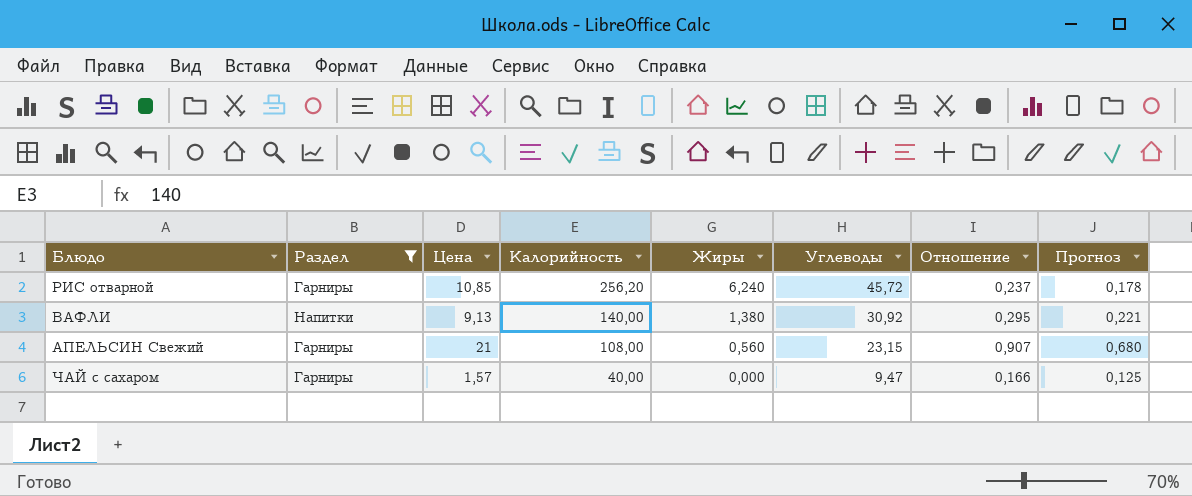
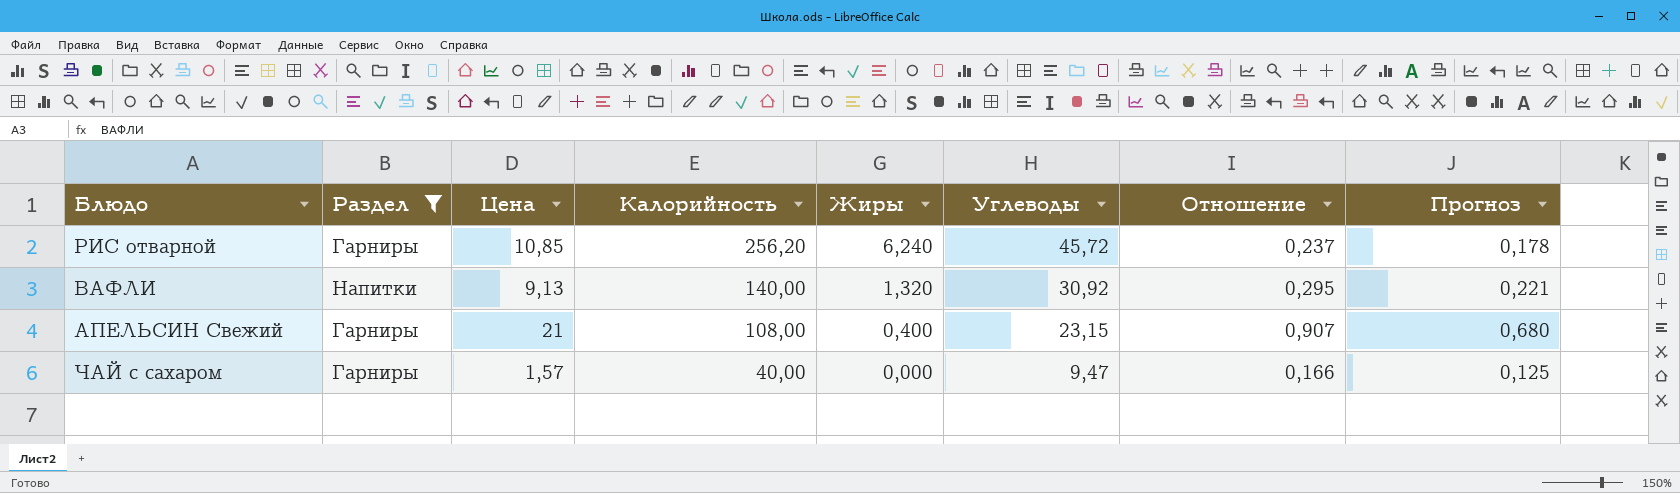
ВАФЛИ | Жиры: 1,380 -> 1,320
АПЕЛЬСИН Свежий | Жиры: 0,560 -> 0,400

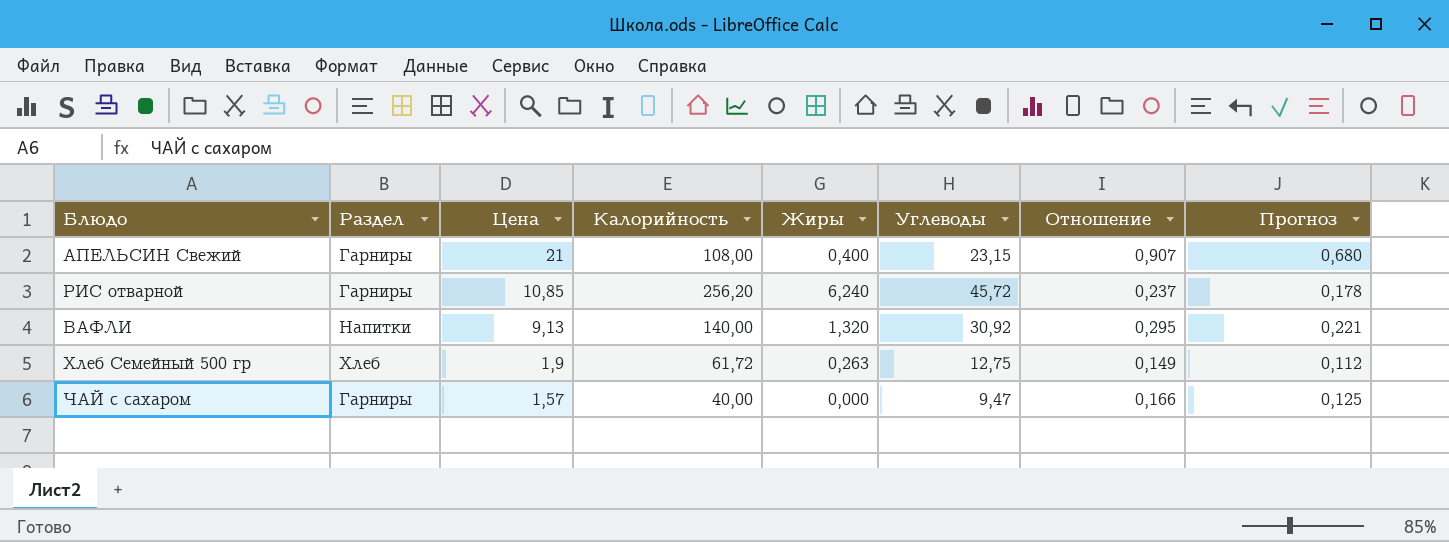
filter: Раздел != Хлеб -> none
row order: Калорийность descending -> Цена descending

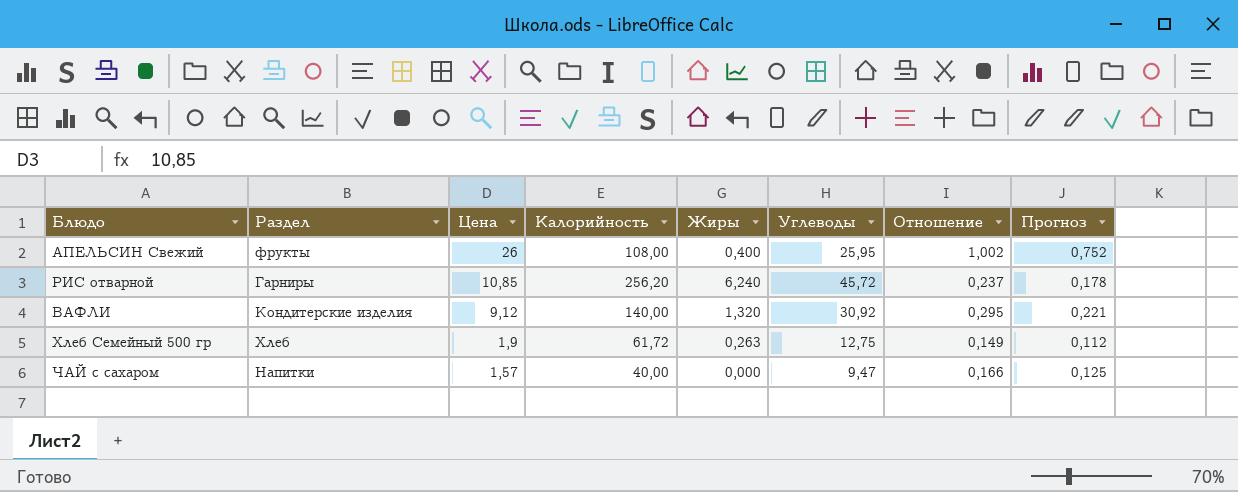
АПЕЛЬСИН Свежий | Раздел: Гарниры -> фрукты
АПЕЛЬСИН Свежий | Цена: 21 -> 26
АПЕЛЬСИН Свежий | Углеводы: 23,15 -> 25,95
АПЕЛЬСИН Свежий | Отношение: 0,907 -> 1,002
АПЕЛЬСИН Свежий | Прогноз: 0,680 -> 0,752
ВАФЛИ | Раздел: Напитки -> Кондитерские изделия
ВАФЛИ | Цена: 9,13 -> 9,12
ЧАЙ с сахаром | Раздел: Гарниры -> Напитки

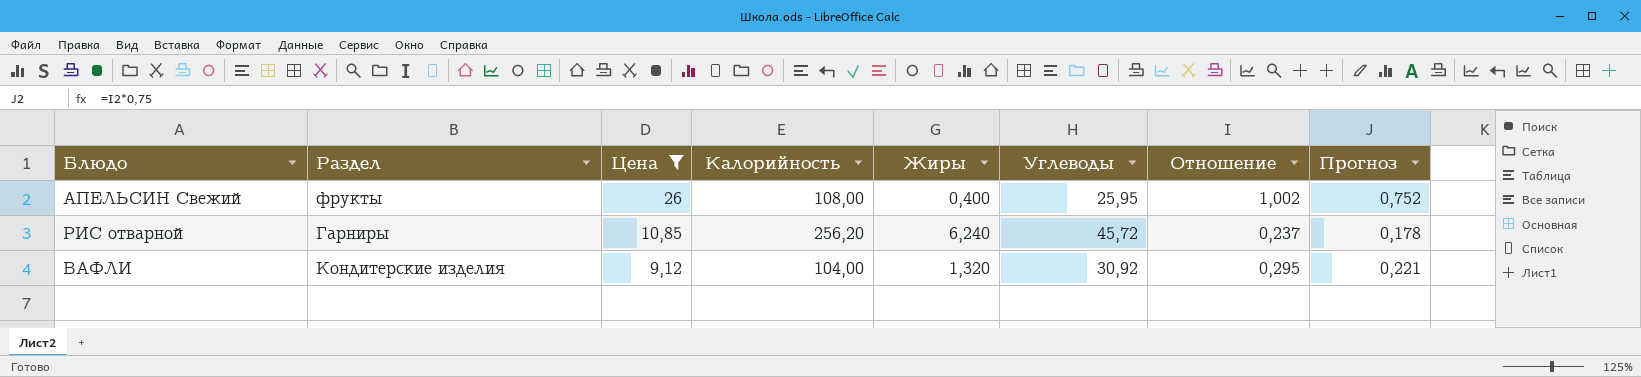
filter: none -> Цена >= 9,12
ВАФЛИ | Калорийность: 140,00 -> 104,00

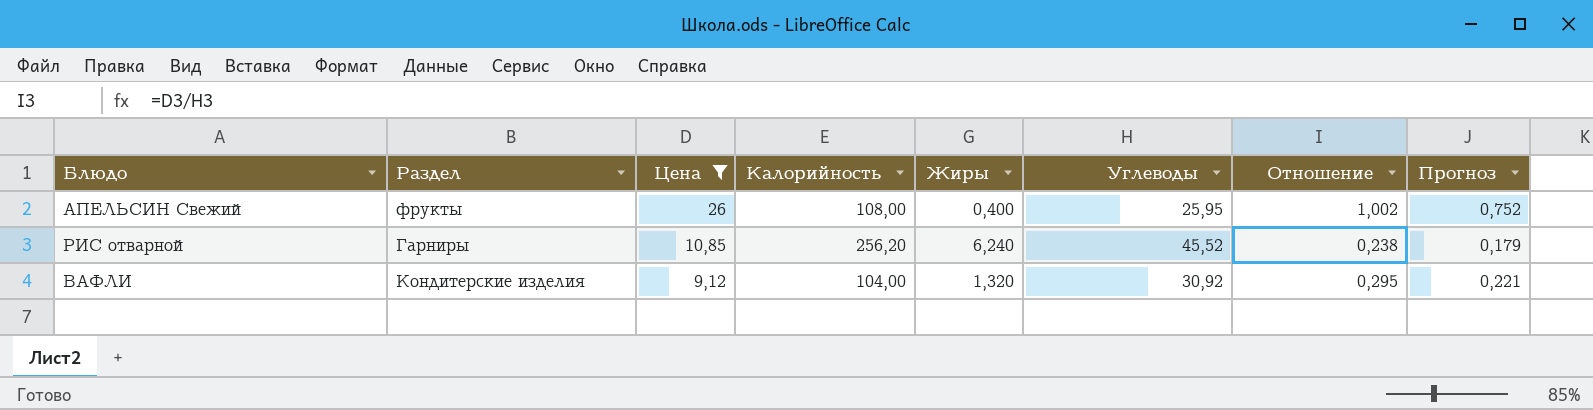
РИС отварной | Углеводы: 45,72 -> 45,52
РИС отварной | Отношение: 0,237 -> 0,238
РИС отварной | Прогноз: 0,178 -> 0,179

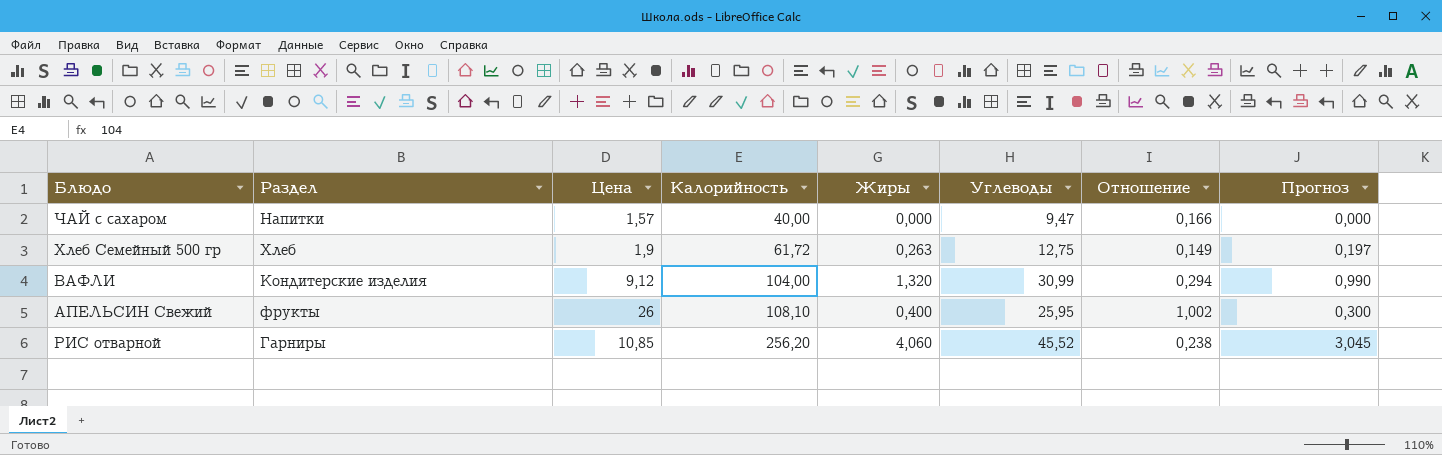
filter: Цена >= 9,12 -> none
row order: Цена descending -> Калорийность ascending
column Прогноз | formula: [Отношение] * 0,75 -> [Жиры] * 0,75
ВАФЛИ | Углеводы: 30,92 -> 30,99
ВАФЛИ | Отношение: 0,295 -> 0,294
АПЕЛЬСИН Свежий | Калорийность: 108,00 -> 108,10
РИС отварной | Жиры: 6,240 -> 4,060

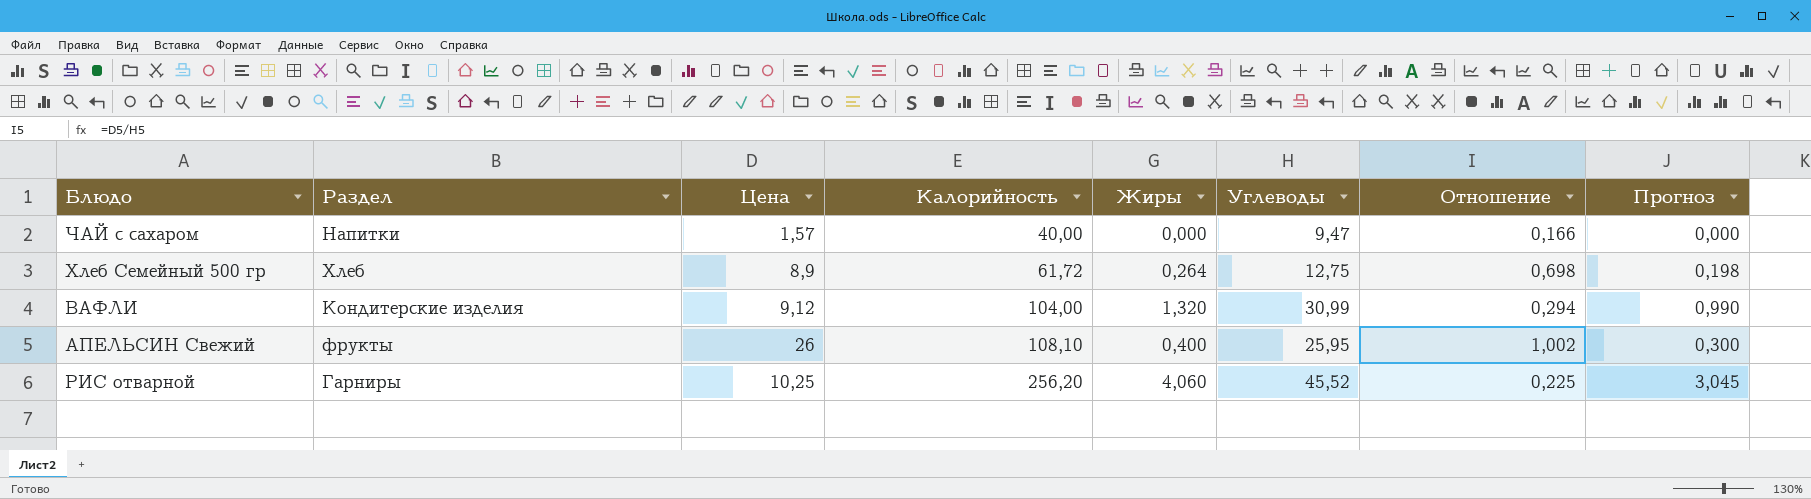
Хлеб Семейный 500 гр | Цена: 1,9 -> 8,9
Хлеб Семейный 500 гр | Жиры: 0,263 -> 0,264
Хлеб Семейный 500 гр | Отношение: 0,149 -> 0,698
Хлеб Семейный 500 гр | Прогноз: 0,197 -> 0,198
РИС отварной | Цена: 10,85 -> 10,25
РИС отварной | Отношение: 0,238 -> 0,225

